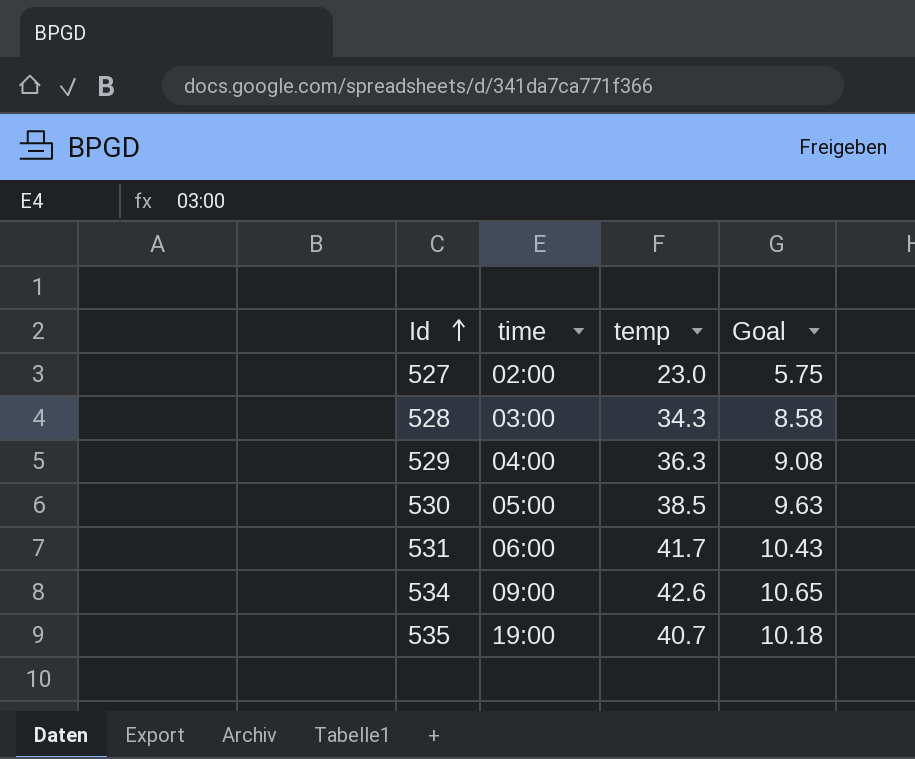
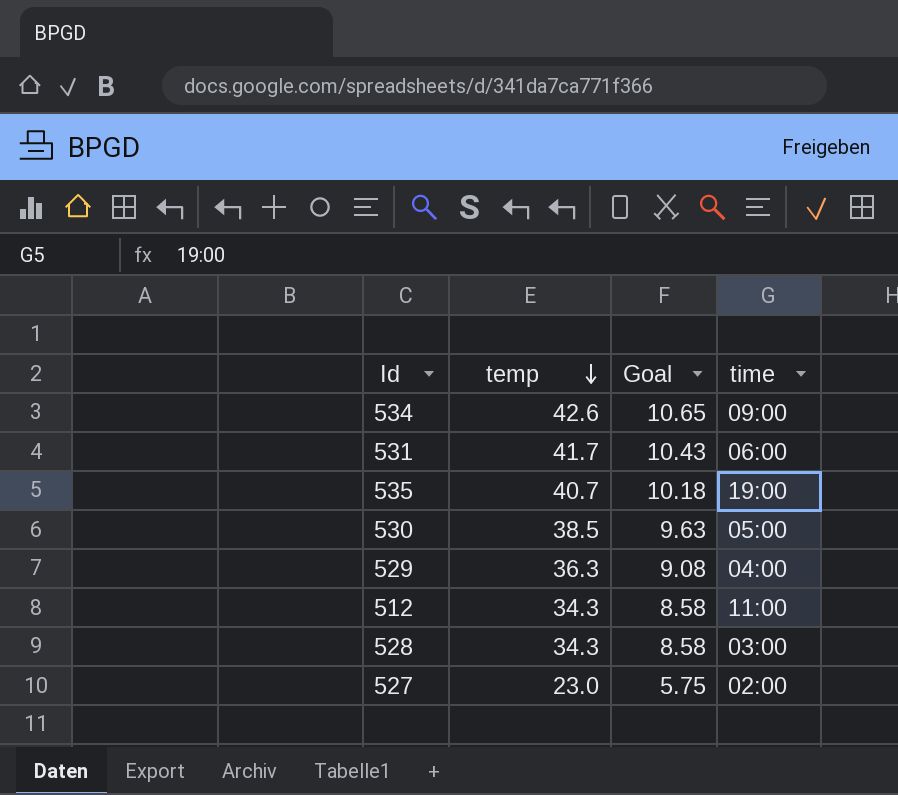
row order: Id ascending -> temp descending
column time | position: 2 -> 4
row 512: none -> 34.3 | 8.58 | 11:00

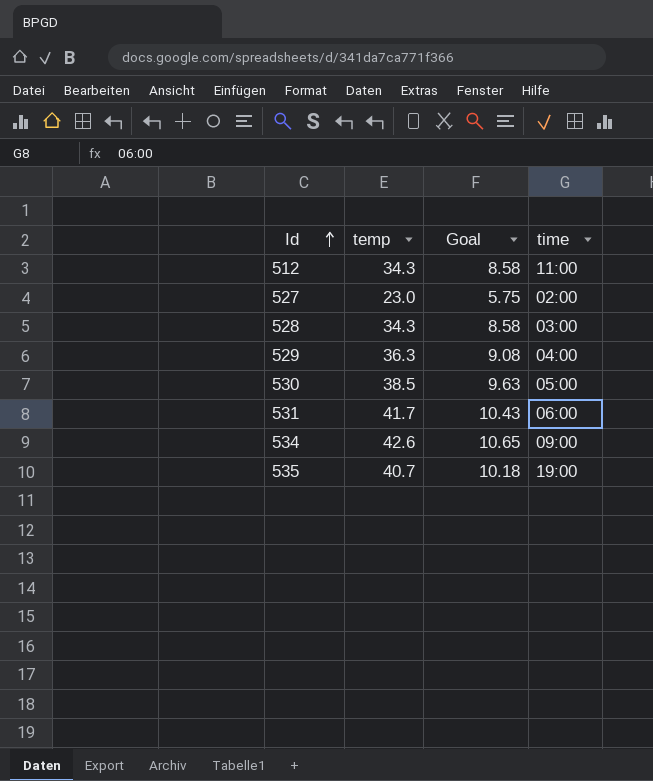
row order: temp descending -> Id ascending

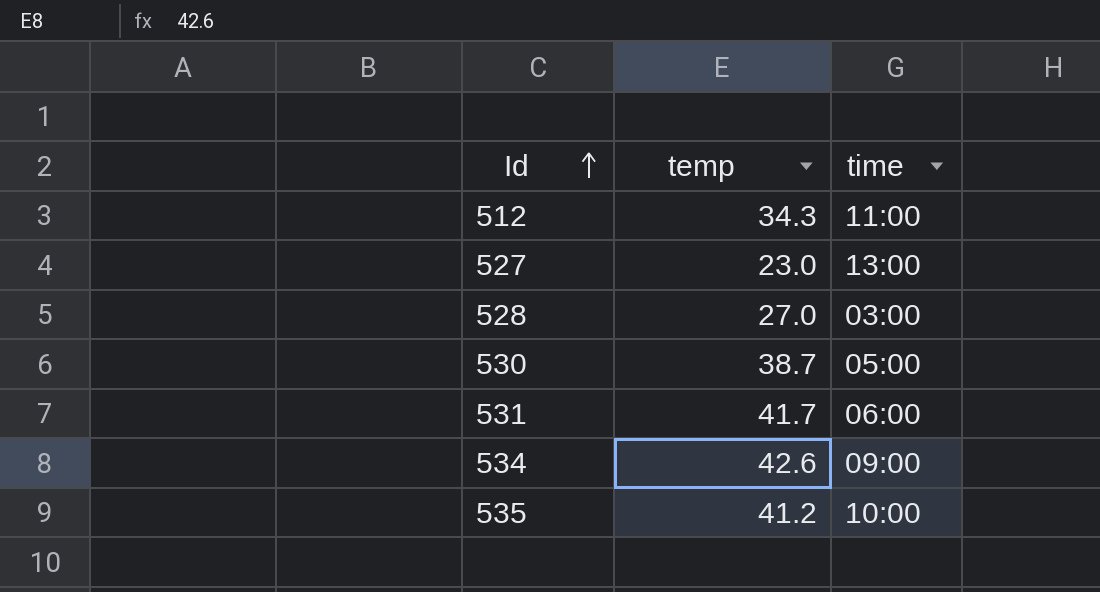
column Goal | formula: [temp] * 0.25 -> none
row 529: 36.3 | 9.08 | 04:00 -> none
527 | time: 02:00 -> 13:00
528 | temp: 34.3 -> 27.0
530 | temp: 38.5 -> 38.7
535 | temp: 40.7 -> 41.2
535 | time: 19:00 -> 10:00

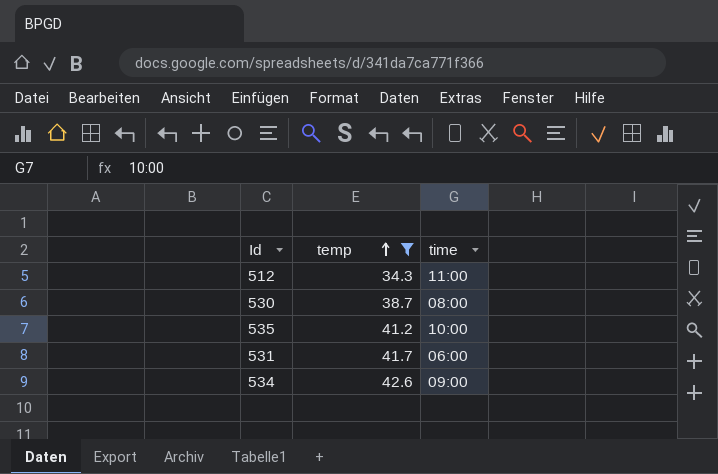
filter: none -> temp >= 34.3
row order: Id ascending -> temp ascending
530 | time: 05:00 -> 08:00

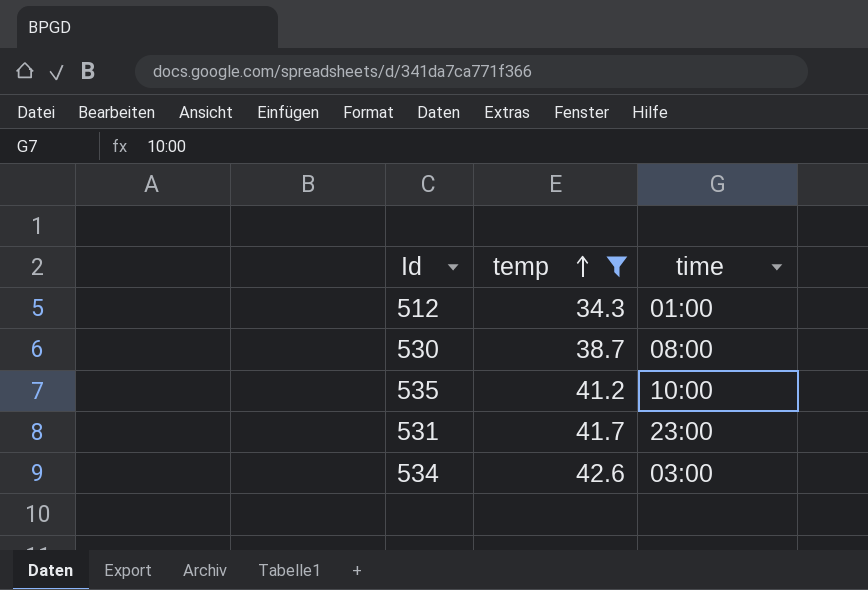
512 | time: 11:00 -> 01:00
531 | time: 06:00 -> 23:00
534 | time: 09:00 -> 03:00

